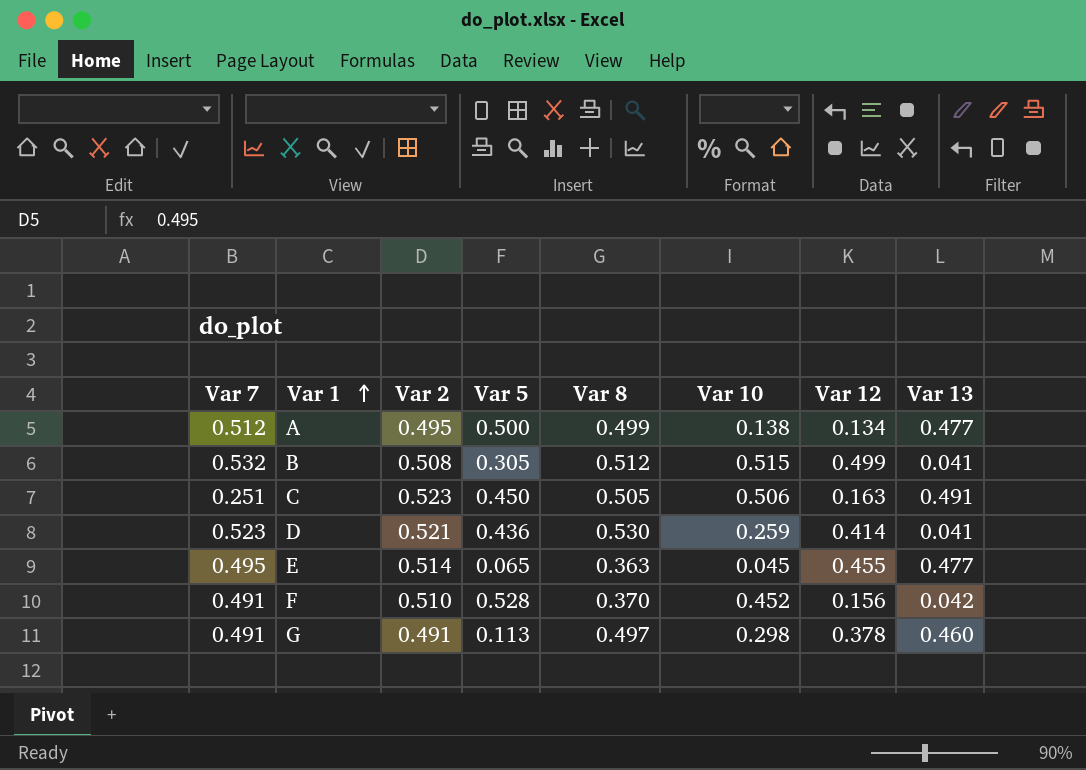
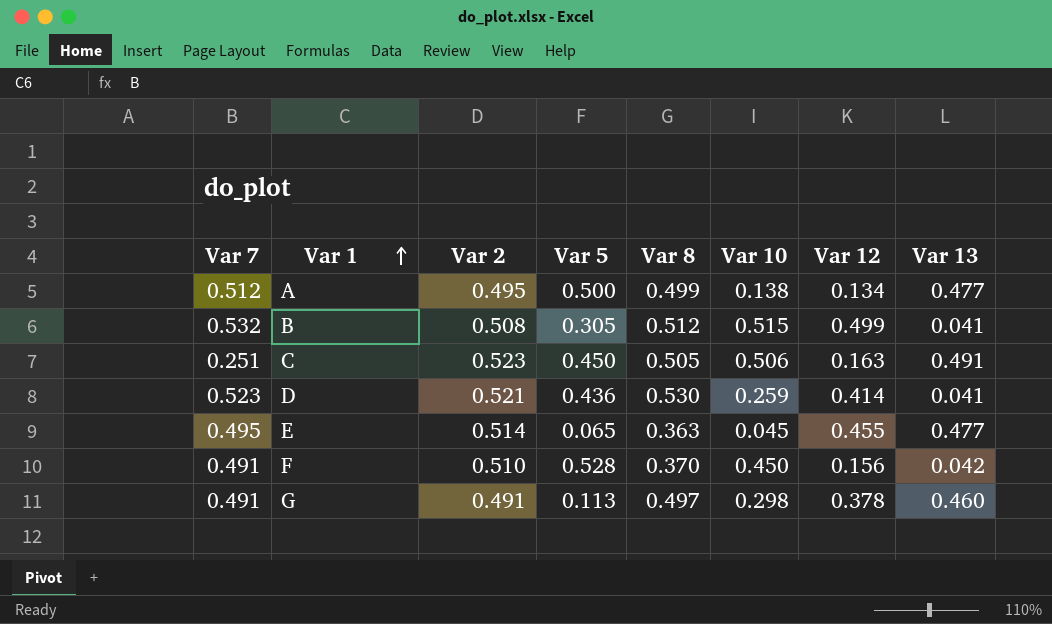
F | Var 10: 0.452 -> 0.450

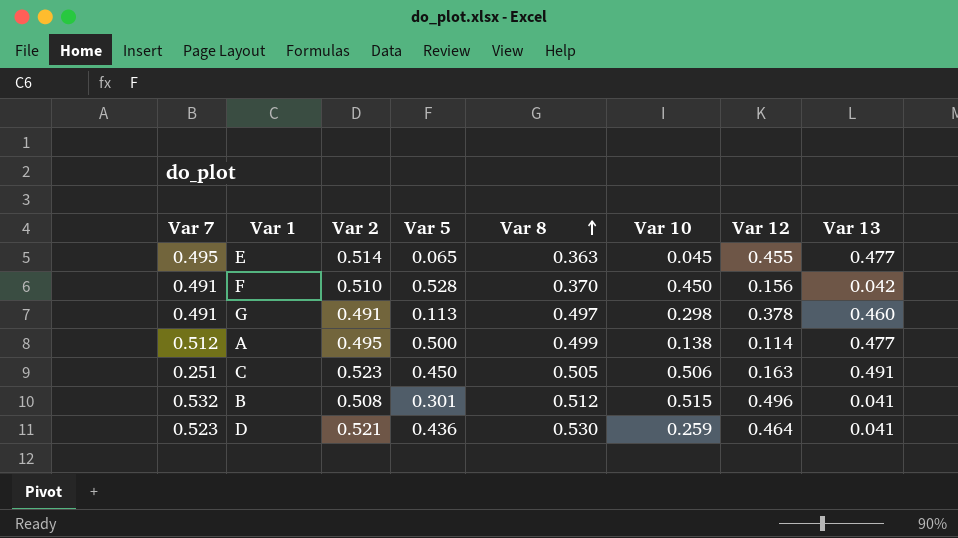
row order: Var 1 ascending -> Var 8 ascending
A | Var 12: 0.134 -> 0.114
B | Var 5: 0.305 -> 0.301
B | Var 12: 0.499 -> 0.496
D | Var 12: 0.414 -> 0.464

